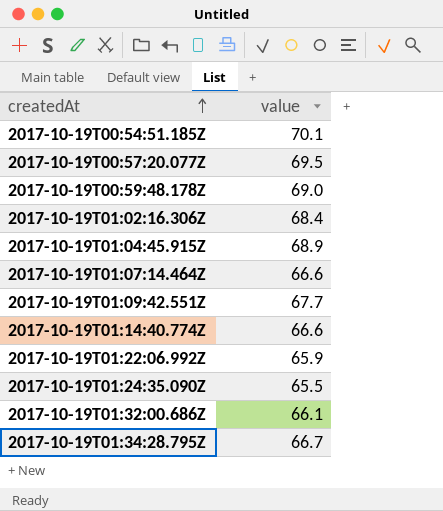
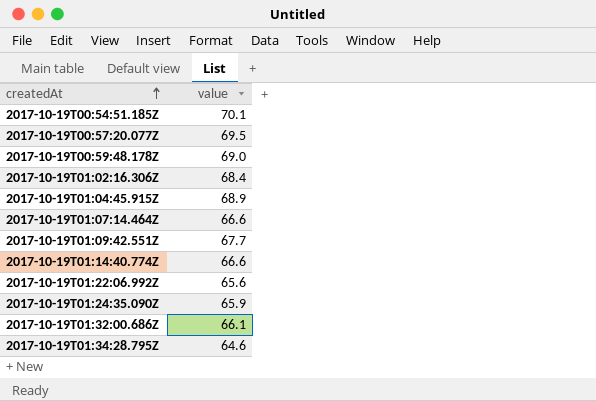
2017-10-19T01:22:06.992Z | value: 65.9 -> 65.6
2017-10-19T01:24:35.090Z | value: 65.5 -> 65.9
2017-10-19T01:34:28.795Z | value: 66.7 -> 64.6

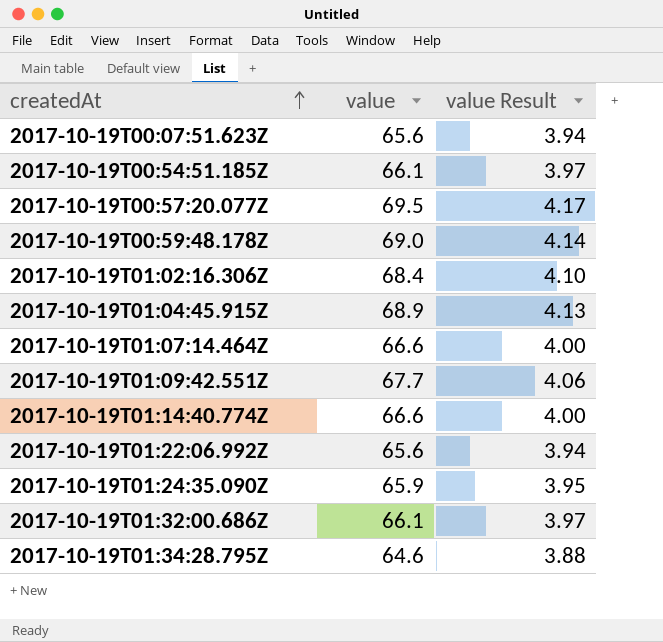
column value Result | formula: none -> [value] * 0.06
row 2017-10-19T00:07:51.623Z: none -> 65.6 | 3.94
2017-10-19T00:54:51.185Z | value: 70.1 -> 66.1

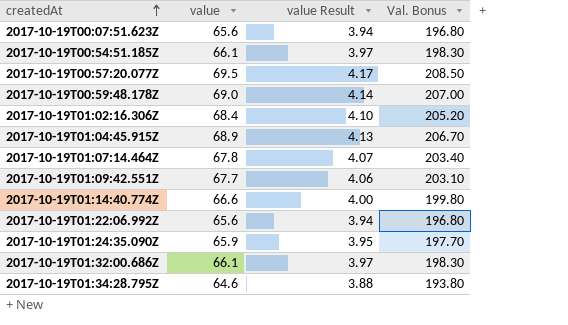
column Val. Bonus | formula: none -> [value] * 3
2017-10-19T01:07:14.464Z | value: 66.6 -> 67.8
2017-10-19T01:07:14.464Z | value Result: 4.00 -> 4.07

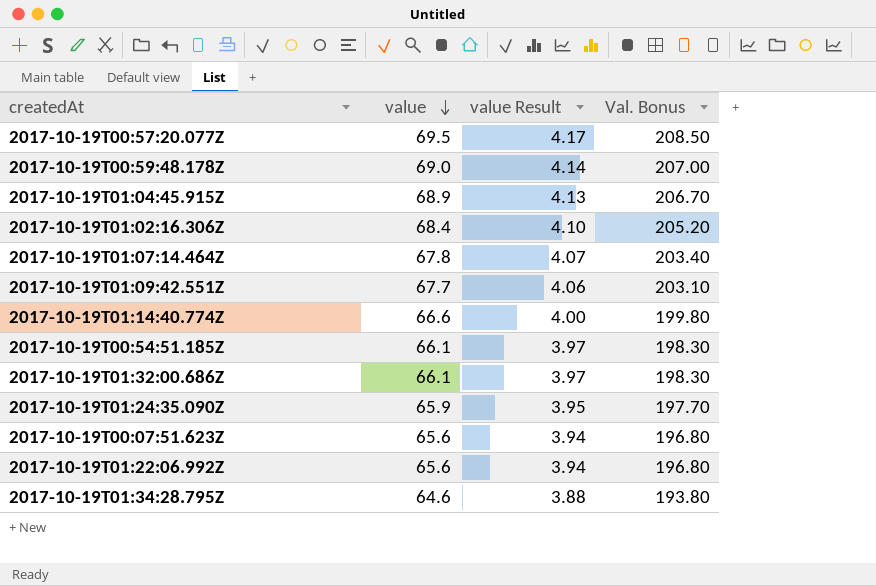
row order: createdAt ascending -> value descending

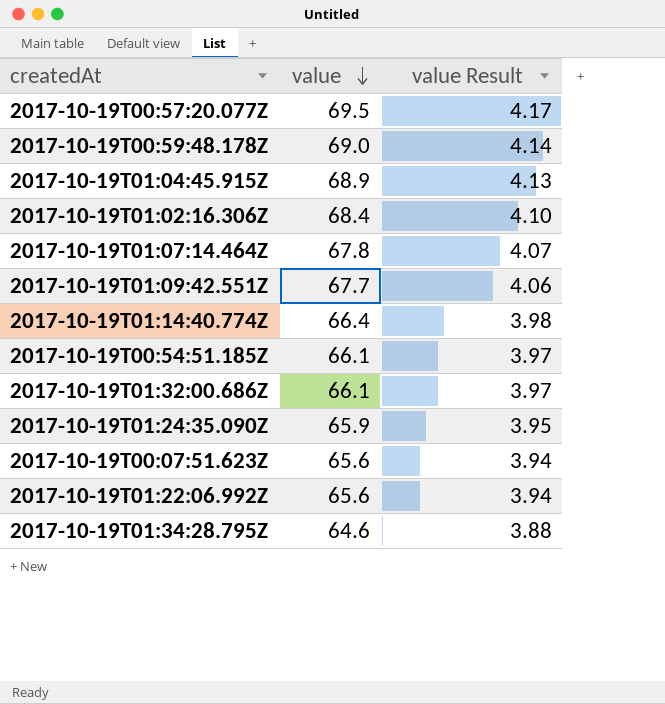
column Val. Bonus | formula: [value] * 3 -> none
2017-10-19T01:14:40.774Z | value: 66.6 -> 66.4
2017-10-19T01:14:40.774Z | value Result: 4.00 -> 3.98

